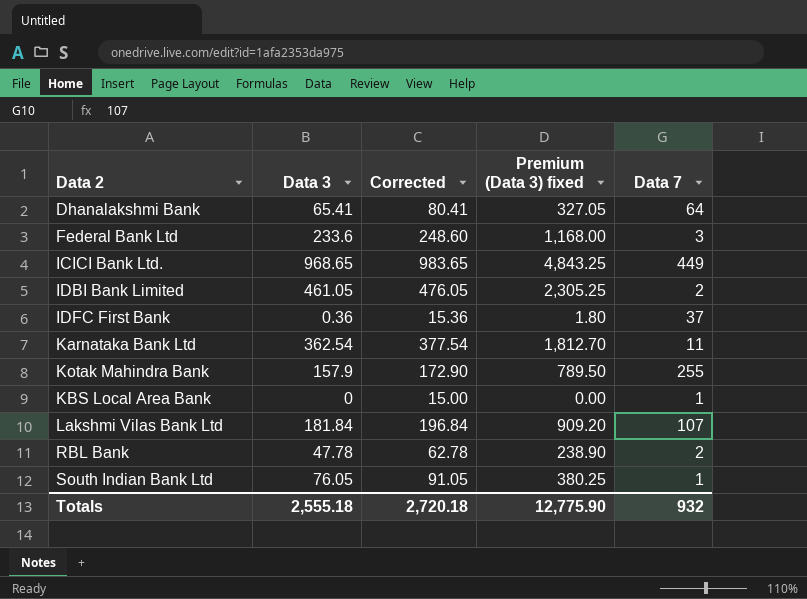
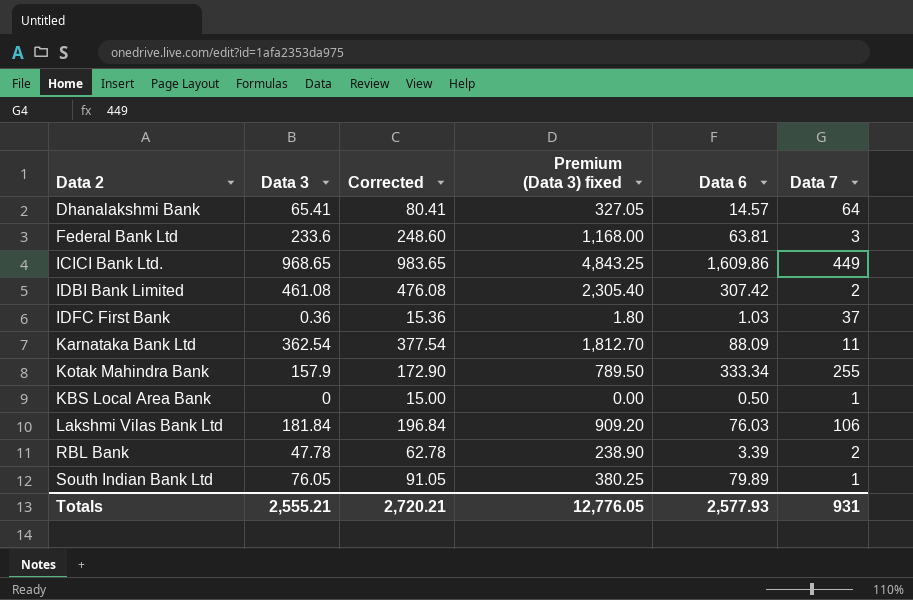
column Data 6 | position: none -> 5
IDBI Bank Limited | Data 3: 461.05 -> 461.08
IDBI Bank Limited | Corrected: 476.05 -> 476.08
IDBI Bank Limited | Premium (Data 3) fixed: 2,305.25 -> 2,305.40
Lakshmi Vilas Bank Ltd | Data 7: 107 -> 106
Totals | Data 3: 2,555.18 -> 2,555.21
Totals | Corrected: 2,720.18 -> 2,720.21
Totals | Premium (Data 3) fixed: 12,775.90 -> 12,776.05
Totals | Data 7: 932 -> 931

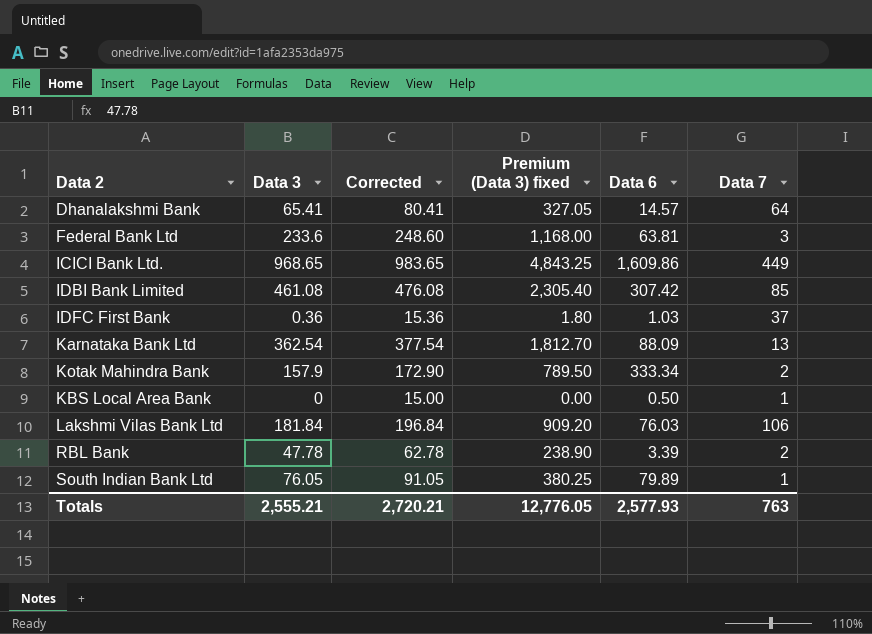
IDBI Bank Limited | Data 7: 2 -> 85
Karnataka Bank Ltd | Data 7: 11 -> 13
Kotak Mahindra Bank | Data 7: 255 -> 2
Totals | Data 7: 931 -> 763

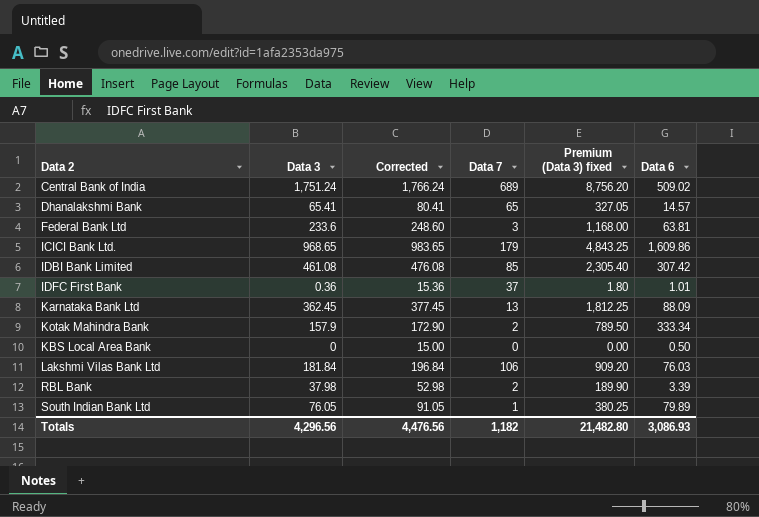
column Data 7 | position: 6 -> 4
row Central Bank of India: none -> 1,751.24 | 1,766.24 | 689 | 8,756.20 | 509.02
Dhanalakshmi Bank | Data 7: 64 -> 65
ICICI Bank Ltd. | Data 7: 449 -> 179
IDFC First Bank | Data 6: 1.03 -> 1.01
Karnataka Bank Ltd | Data 3: 362.54 -> 362.45
Karnataka Bank Ltd | Corrected: 377.54 -> 377.45
Karnataka Bank Ltd | Premium (Data 3) fixed: 1,812.70 -> 1,812.25
KBS Local Area Bank | Data 7: 1 -> 0
RBL Bank | Data 3: 47.78 -> 37.98
RBL Bank | Corrected: 62.78 -> 52.98
RBL Bank | Premium (Data 3) fixed: 238.90 -> 189.90
Totals | Data 3: 2,555.21 -> 4,296.56
Totals | Corrected: 2,720.21 -> 4,476.56
Totals | Data 7: 763 -> 1,182
Totals | Premium (Data 3) fixed: 12,776.05 -> 21,482.80
Totals | Data 6: 2,577.93 -> 3,086.93

